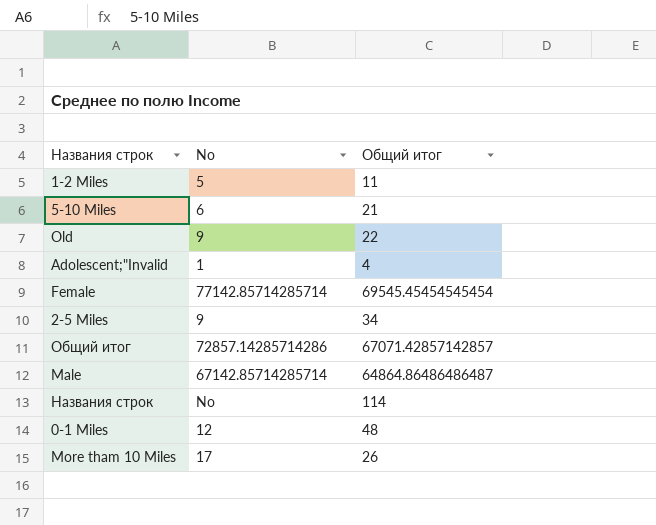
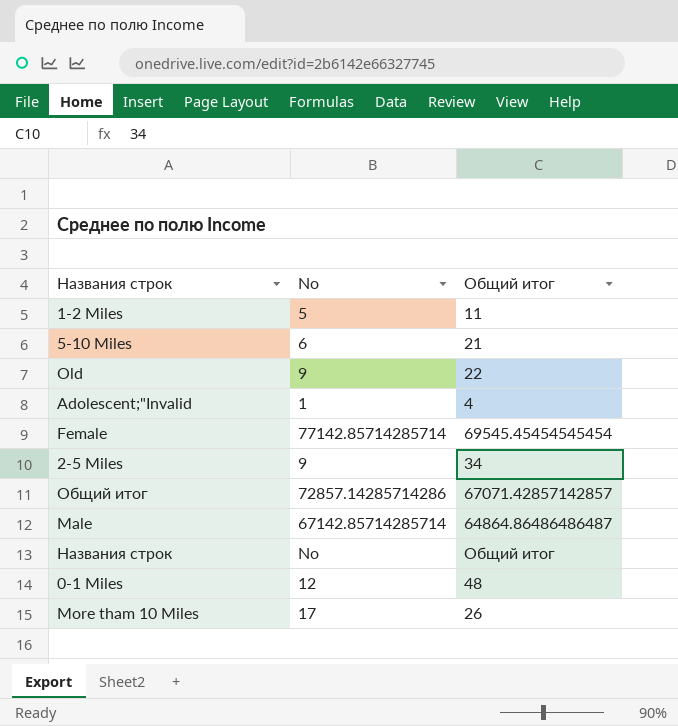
Названия строк | Общий итог: 114 -> Общий итог

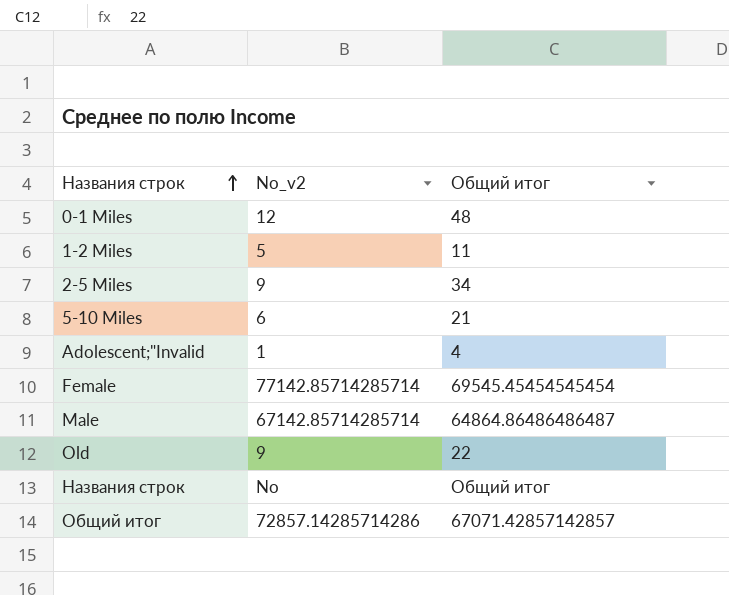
row order: none -> Названия строк ascending
column name: No -> No_v2
row More tham 10 Miles: 17 | 26 -> none

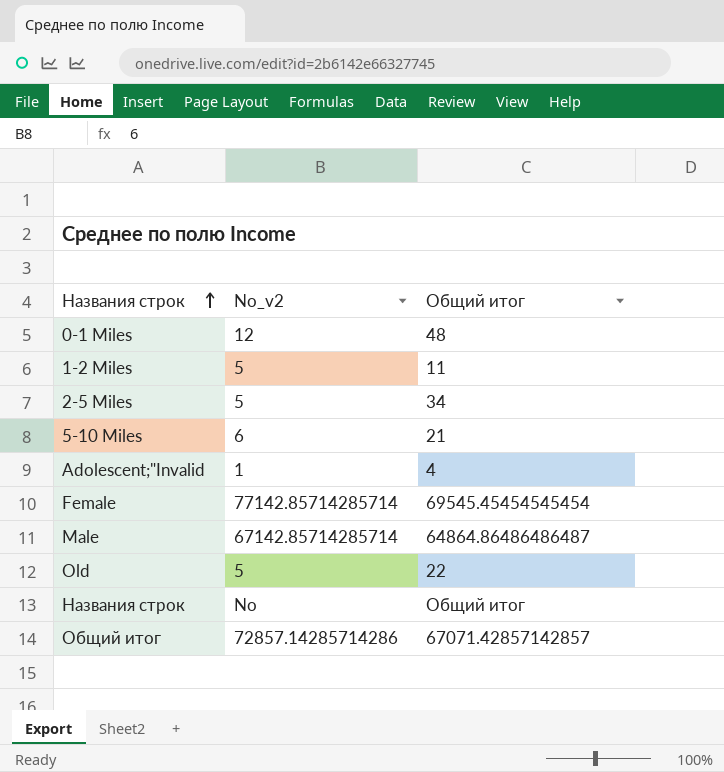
2-5 Miles | No_v2: 9 -> 5
Old | No_v2: 9 -> 5

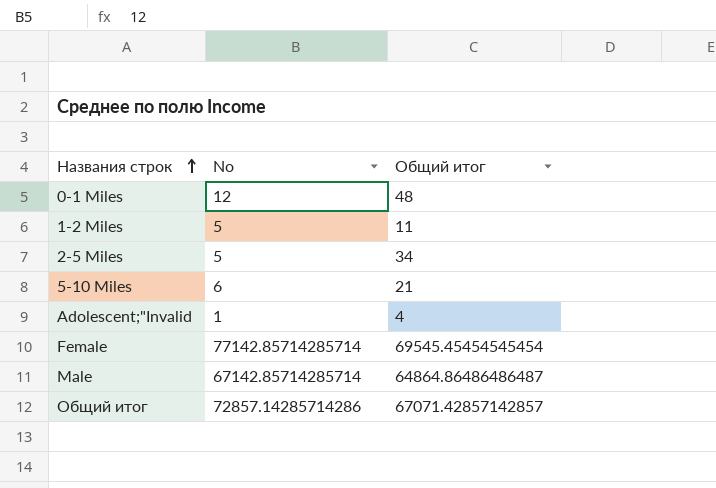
column name: No_v2 -> No
row Old: 5 | 22 -> none
row Названия строк: No | Общий итог -> none

